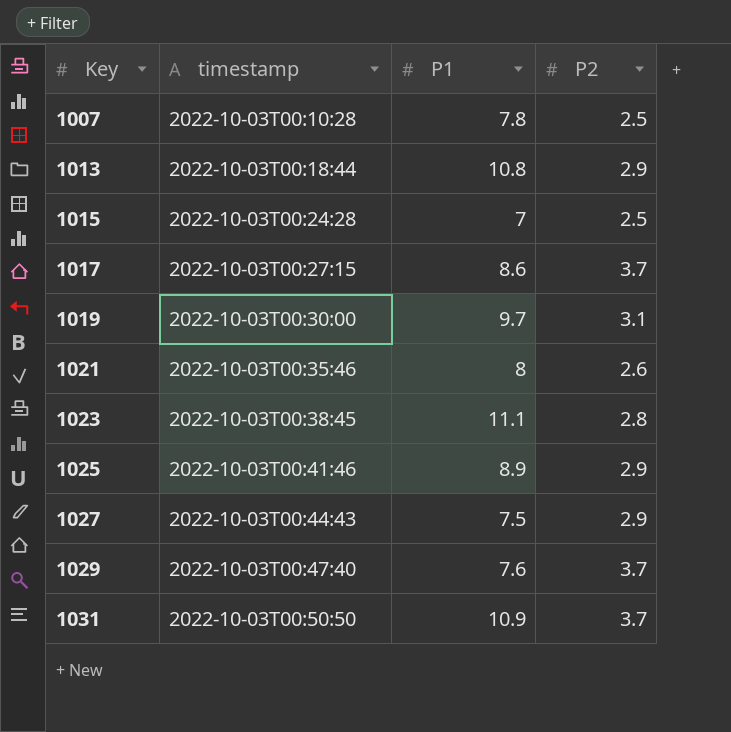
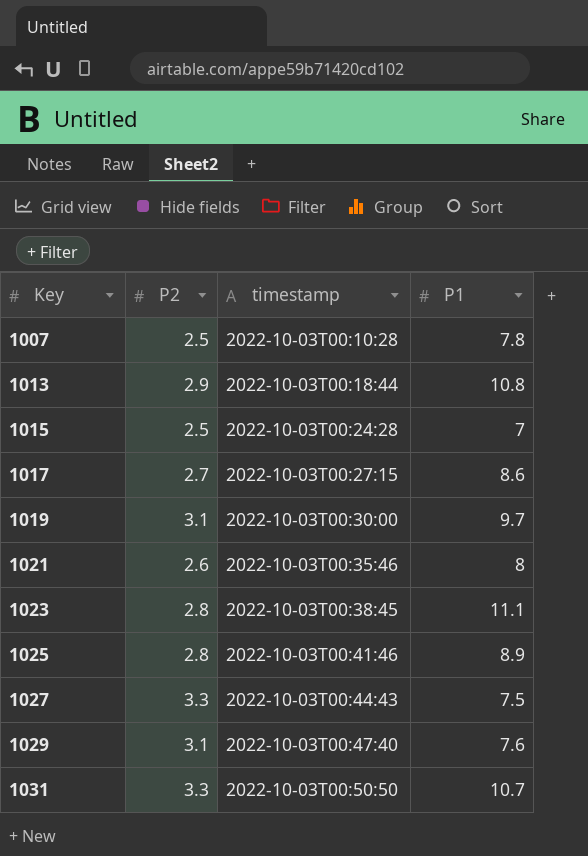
column P2 | position: 4 -> 2
1017 | P2: 3.7 -> 2.7
1025 | P2: 2.9 -> 2.8
1027 | P2: 2.9 -> 3.3
1029 | P2: 3.7 -> 3.1
1031 | P2: 3.7 -> 3.3
1031 | P1: 10.9 -> 10.7

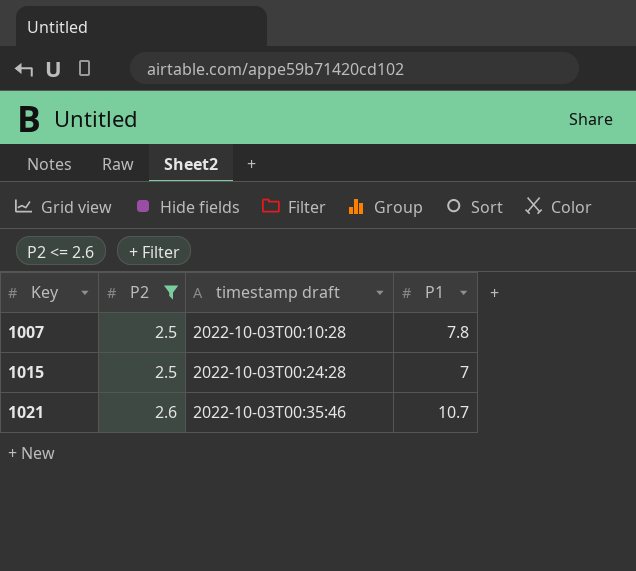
filter: none -> P2 <= 2.6
column name: timestamp -> timestamp draft
1021 | P1: 8 -> 10.7

